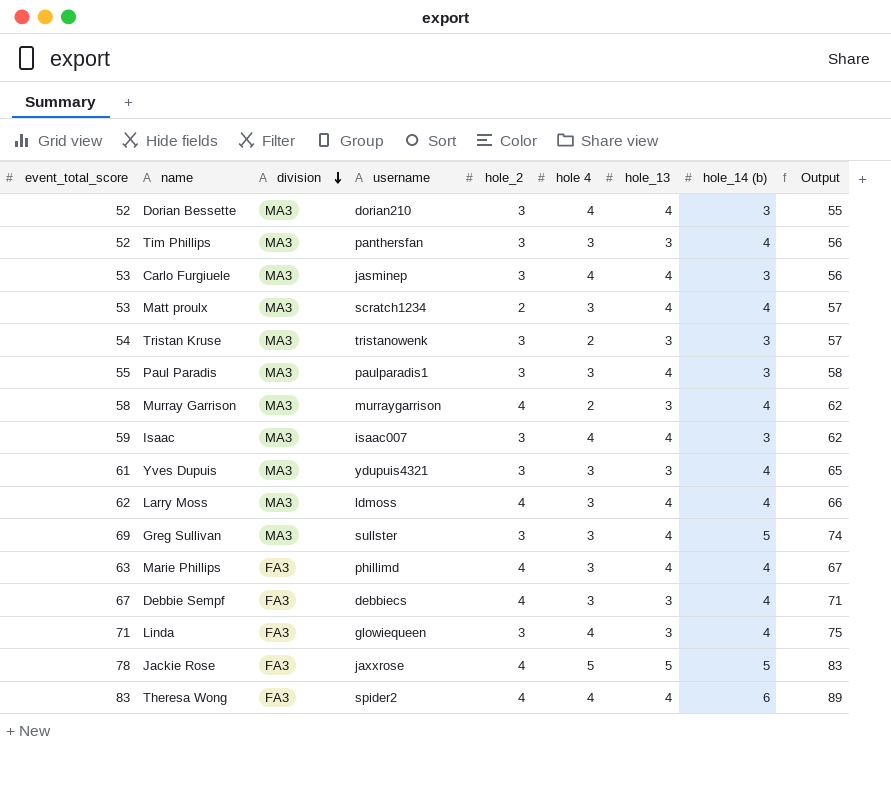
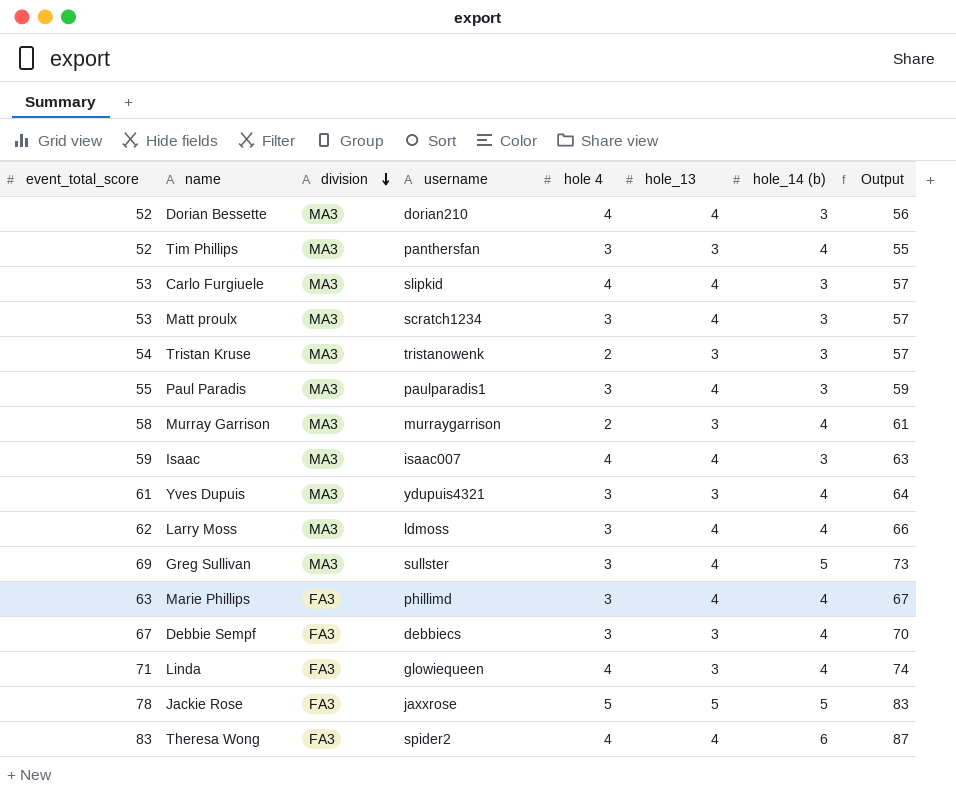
column hole_2 | position: 5 -> none
column Output | formula: [event_total_score] + [hole_14 (b)] -> [event_total_score] + [hole_13]
Carlo Furgiuele | username: jasminep -> slipkid
Matt proulx | hole_14 (b): 4 -> 3

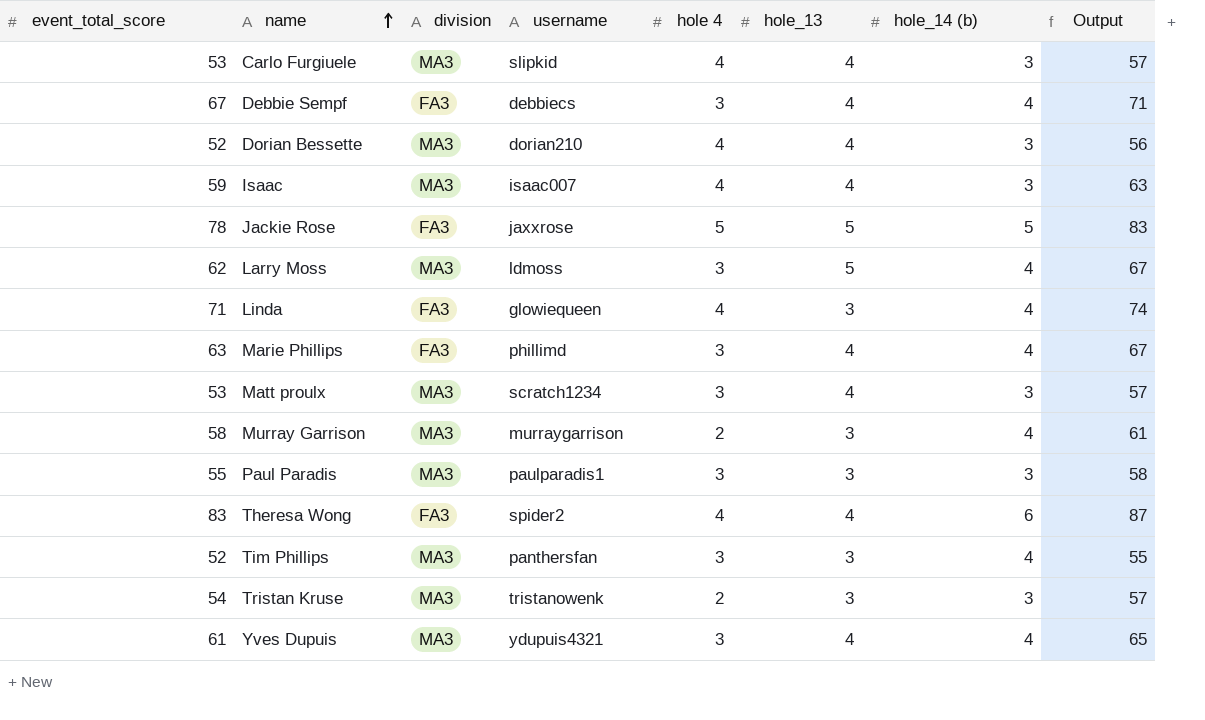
row order: division descending -> name ascending
row Greg Sullivan: 69 | MA3 | sullster | 3 | 4 | 5 | 73 -> none
Debbie Sempf | hole_13: 3 -> 4
Debbie Sempf | Output: 70 -> 71
Larry Moss | hole_13: 4 -> 5
Larry Moss | Output: 66 -> 67
Paul Paradis | hole_13: 4 -> 3
Paul Paradis | Output: 59 -> 58
Yves Dupuis | hole_13: 3 -> 4
Yves Dupuis | Output: 64 -> 65

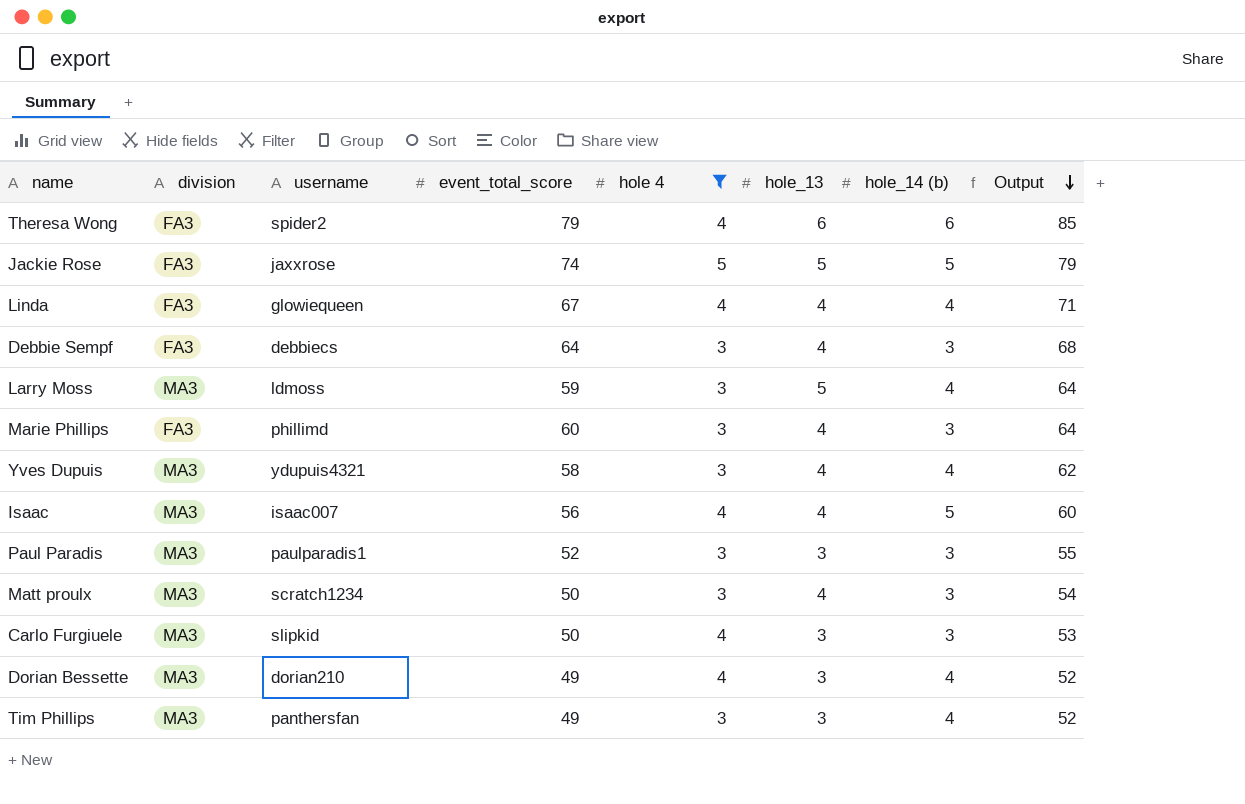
filter: none -> hole 4 != 2
row order: name ascending -> Output descending
column event_total_score | position: 1 -> 4
Theresa Wong | event_total_score: 83 -> 79
Theresa Wong | hole_13: 4 -> 6
Theresa Wong | Output: 87 -> 85
Jackie Rose | event_total_score: 78 -> 74
Jackie Rose | Output: 83 -> 79
Linda | event_total_score: 71 -> 67
Linda | hole_13: 3 -> 4
Linda | Output: 74 -> 71
Debbie Sempf | event_total_score: 67 -> 64
Debbie Sempf | hole_14 (b): 4 -> 3
Debbie Sempf | Output: 71 -> 68
Larry Moss | event_total_score: 62 -> 59
Larry Moss | Output: 67 -> 64
Marie Phillips | event_total_score: 63 -> 60
Marie Phillips | hole_14 (b): 4 -> 3
Marie Phillips | Output: 67 -> 64
Yves Dupuis | event_total_score: 61 -> 58
Yves Dupuis | Output: 65 -> 62
Isaac | event_total_score: 59 -> 56
Isaac | hole_14 (b): 3 -> 5
Isaac | Output: 63 -> 60
Paul Paradis | event_total_score: 55 -> 52
Paul Paradis | Output: 58 -> 55
Matt proulx | event_total_score: 53 -> 50
Matt proulx | Output: 57 -> 54
Carlo Furgiuele | event_total_score: 53 -> 50
Carlo Furgiuele | hole_13: 4 -> 3
Carlo Furgiuele | Output: 57 -> 53
Dorian Bessette | event_total_score: 52 -> 49
Dorian Bessette | hole_13: 4 -> 3
Dorian Bessette | hole_14 (b): 3 -> 4
Dorian Bessette | Output: 56 -> 52
Tim Phillips | event_total_score: 52 -> 49
Tim Phillips | Output: 55 -> 52

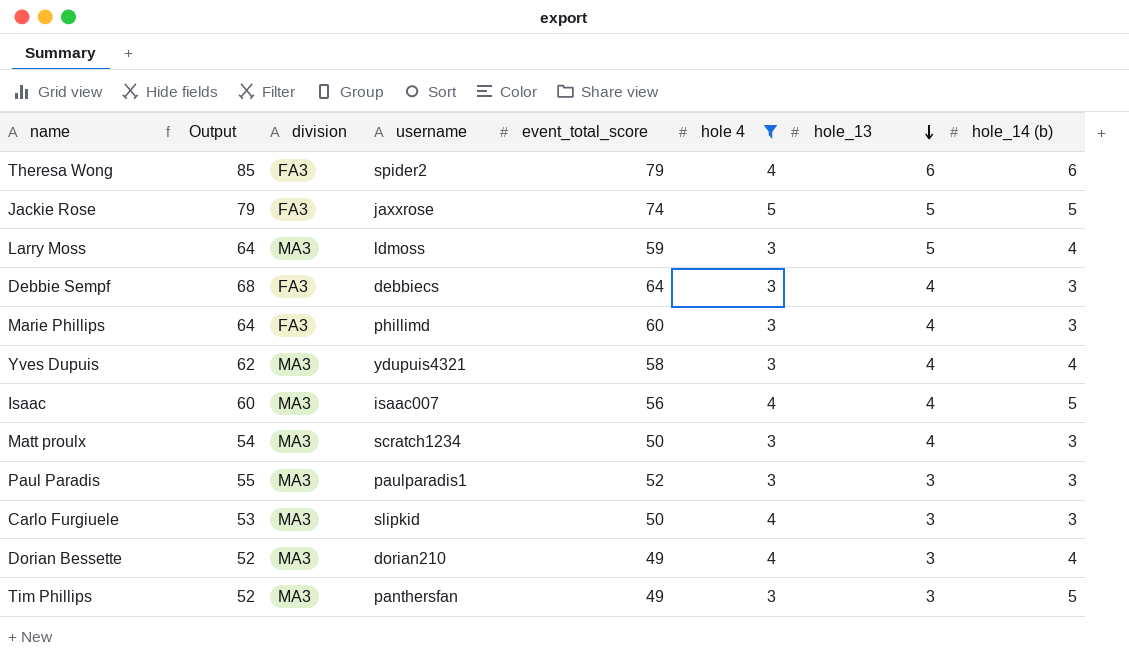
row order: Output descending -> hole_13 descending
column Output | position: 8 -> 2
row Linda: FA3 | glowiequeen | 67 | 4 | 4 | 4 | 71 -> none
Tim Phillips | hole_14 (b): 4 -> 5

